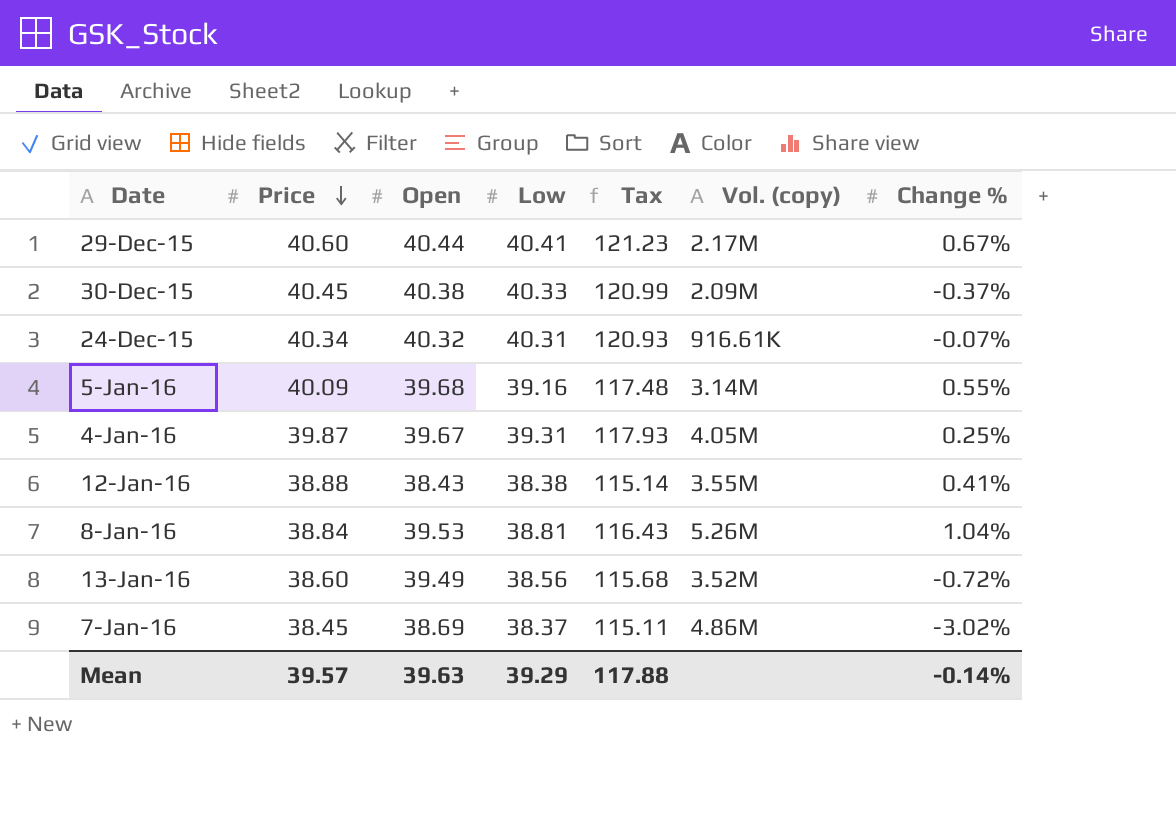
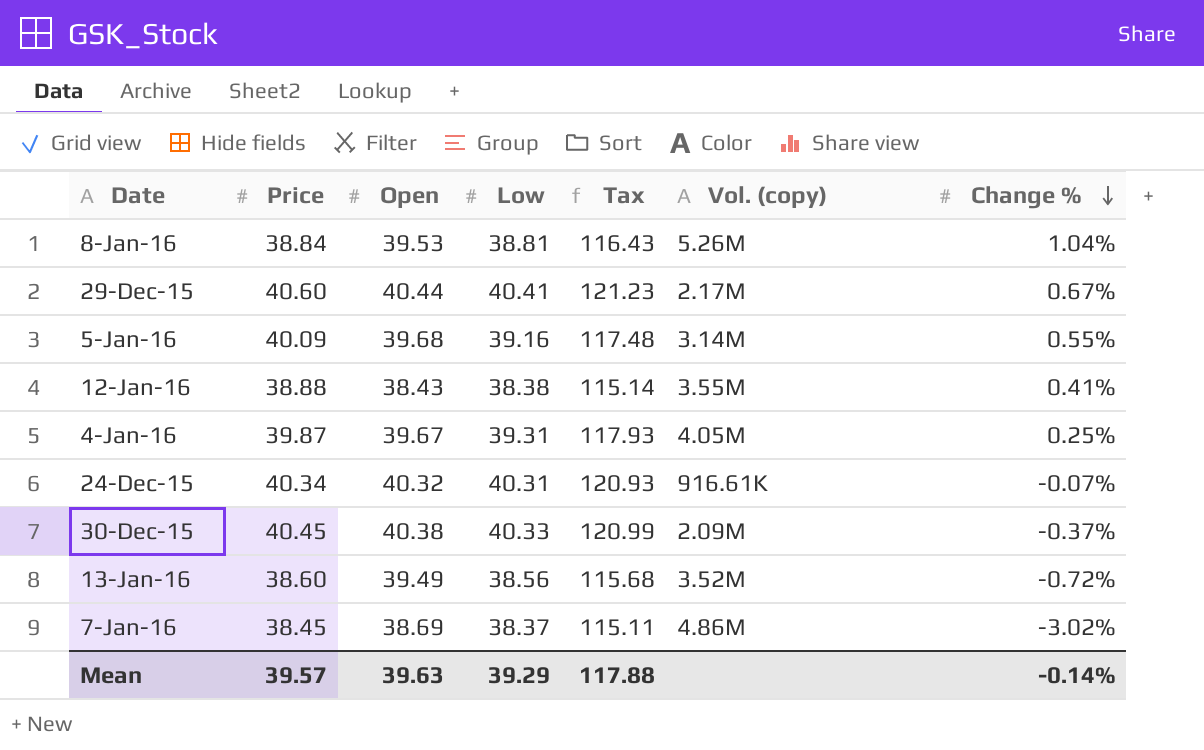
row order: Price descending -> Change % descending

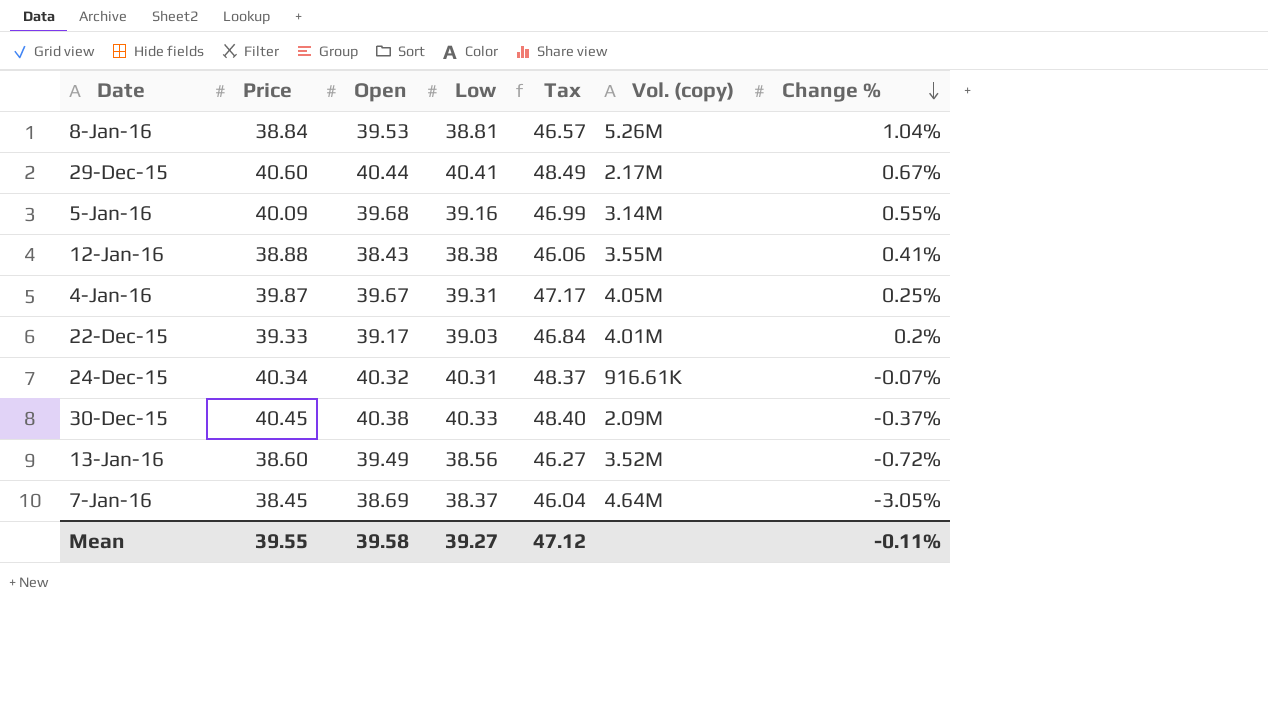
column Tax | formula: [Low] * 3 -> [Low] * 1.2
row 22-Dec-15: none -> 39.33 | 39.17 | 39.03 | 46.84 | 4.01M | 0.2%
7-Jan-16 | Vol. (copy): 4.86M -> 4.64M
7-Jan-16 | Change %: -3.02% -> -3.05%
Mean | Price: 39.57 -> 39.55
Mean | Open: 39.63 -> 39.58
Mean | Low: 39.29 -> 39.27
Mean | Tax: 117.88 -> 47.12
Mean | Change %: -0.14% -> -0.11%

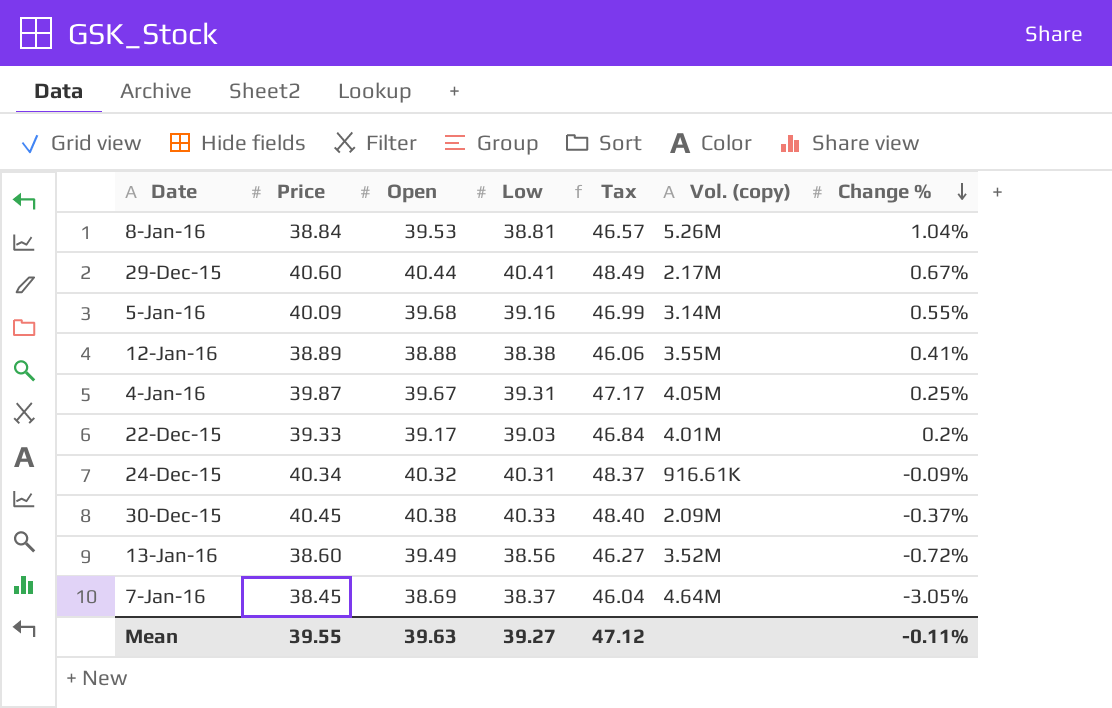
12-Jan-16 | Price: 38.88 -> 38.89
12-Jan-16 | Open: 38.43 -> 38.88
24-Dec-15 | Change %: -0.07% -> -0.09%
Mean | Open: 39.58 -> 39.63

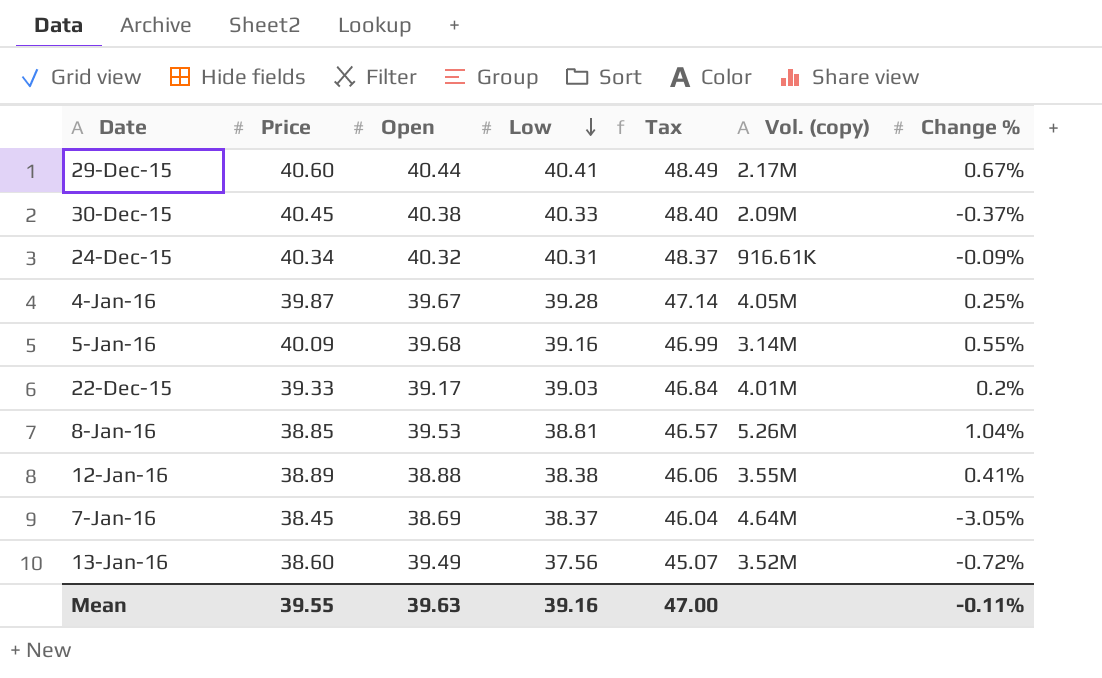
row order: Change % descending -> Low descending
4-Jan-16 | Low: 39.31 -> 39.28
4-Jan-16 | Tax: 47.17 -> 47.14
8-Jan-16 | Price: 38.84 -> 38.85
13-Jan-16 | Low: 38.56 -> 37.56
13-Jan-16 | Tax: 46.27 -> 45.07
Mean | Low: 39.27 -> 39.16
Mean | Tax: 47.12 -> 47.00

